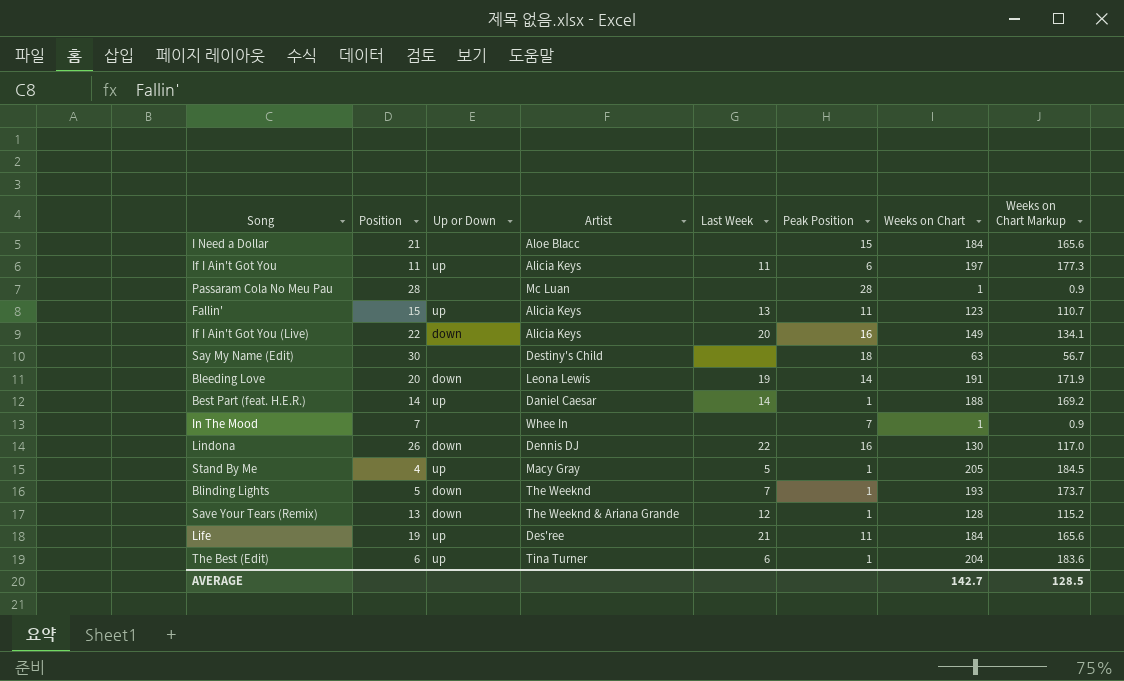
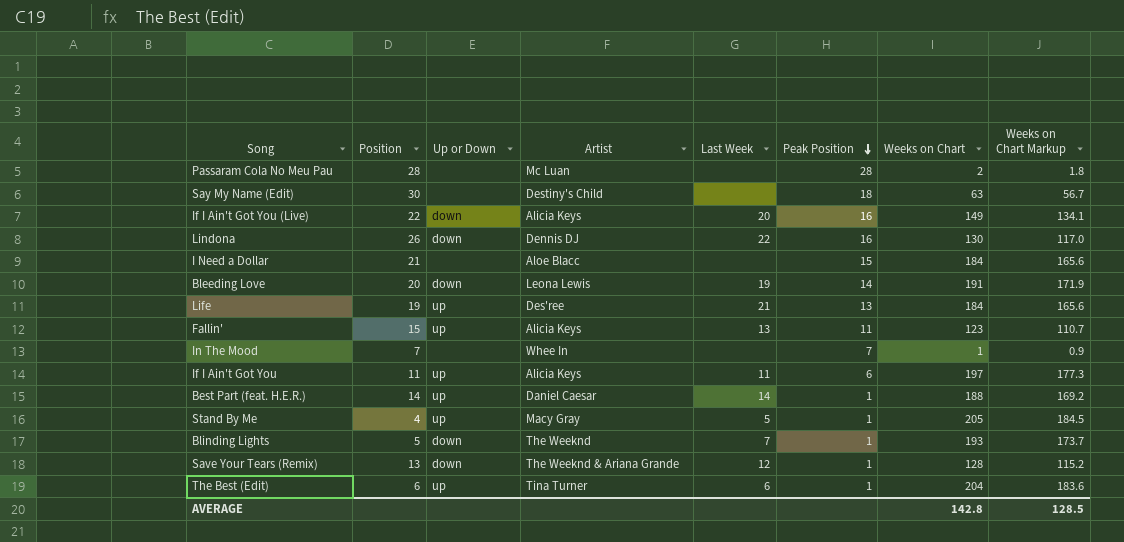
row order: none -> Peak Position descending
Passaram Cola No Meu Pau | Weeks on Chart: 1 -> 2
Passaram Cola No Meu Pau | Weeks on Chart Markup: 0.9 -> 1.8
Life | Peak Position: 11 -> 13
AVERAGE | Weeks on Chart: 142.7 -> 142.8

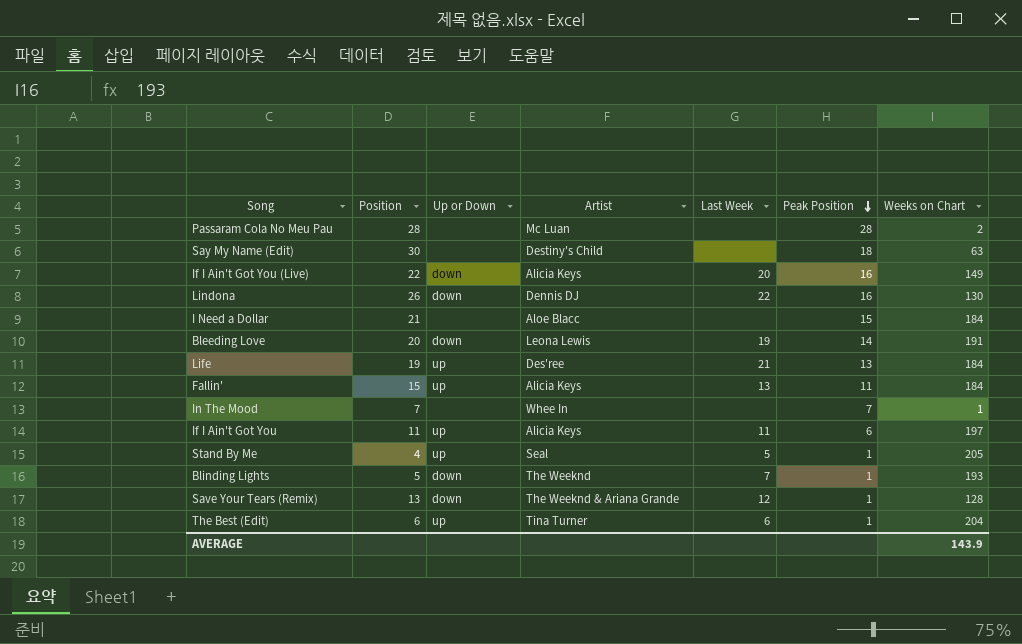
column Weeks on Chart Markup | formula: [Weeks on Chart] * 0.9 -> none
row Best Part (feat. H.E.R.): 14 | up | Daniel Caesar | 14 | 1 | 188 | 169.2 -> none
Fallin' | Weeks on Chart: 123 -> 184
Stand By Me | Artist: Macy Gray -> Seal
AVERAGE | Weeks on Chart: 142.8 -> 143.9

